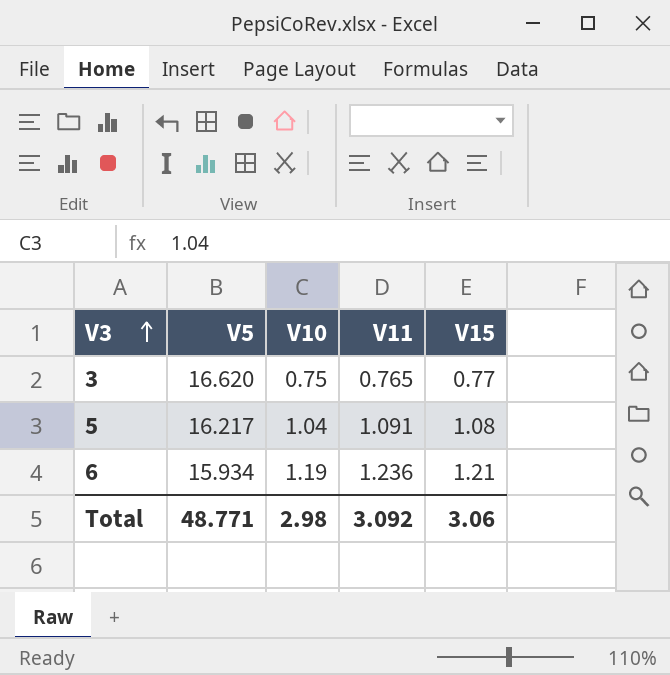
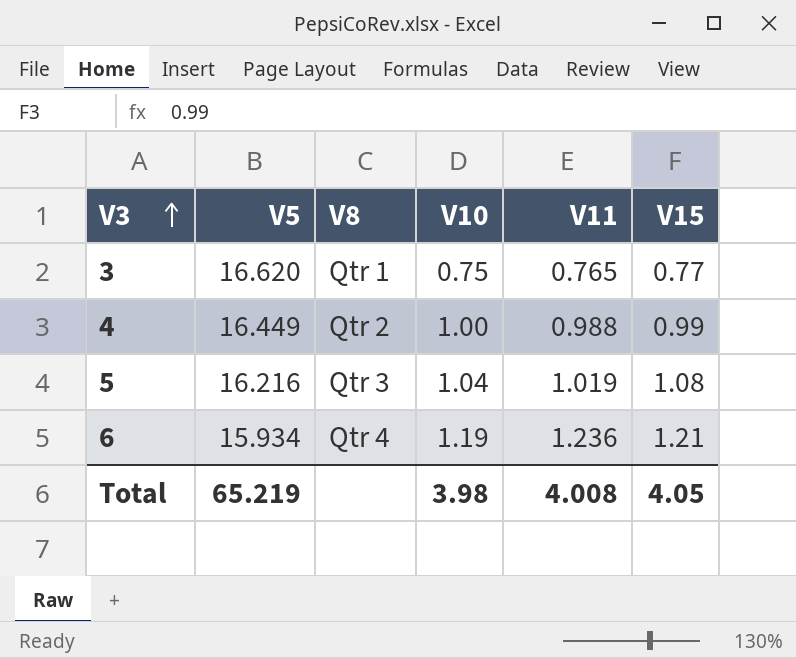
column V8 | position: none -> 3
row 4: none -> 16.449 | Qtr 2 | 1.00 | 0.988 | 0.99
5 | V5: 16.217 -> 16.216
5 | V11: 1.091 -> 1.019
Total | V5: 48.771 -> 65.219
Total | V10: 2.98 -> 3.98
Total | V11: 3.092 -> 4.008
Total | V15: 3.06 -> 4.05

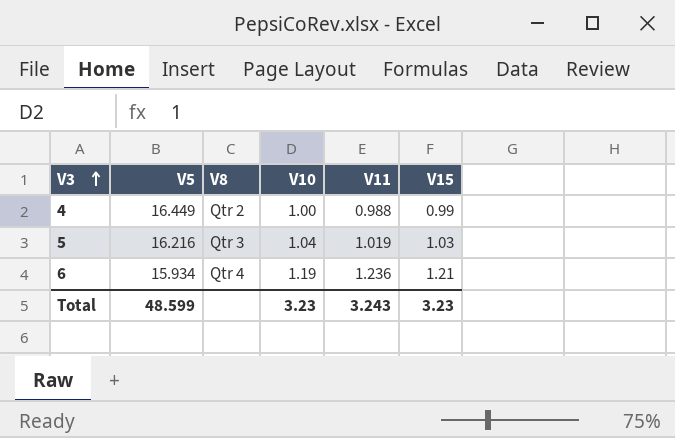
row 3: 16.620 | Qtr 1 | 0.75 | 0.765 | 0.77 -> none
5 | V15: 1.08 -> 1.03
Total | V5: 65.219 -> 48.599
Total | V10: 3.98 -> 3.23
Total | V11: 4.008 -> 3.243
Total | V15: 4.05 -> 3.23

